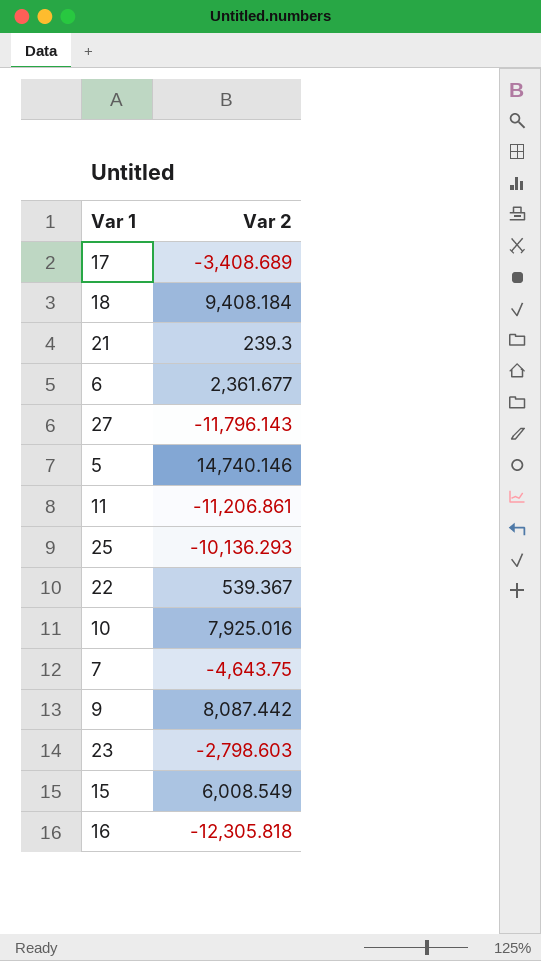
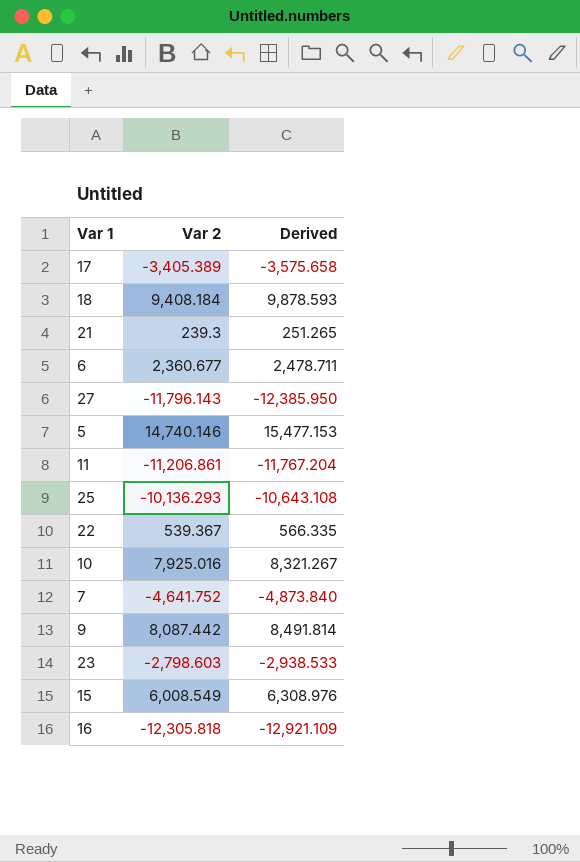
column Derived | formula: none -> [Var 2] * 1.05
17 | Var 2: -3,408.689 -> -3,405.389
6 | Var 2: 2,361.677 -> 2,360.677
7 | Var 2: -4,643.75 -> -4,641.752

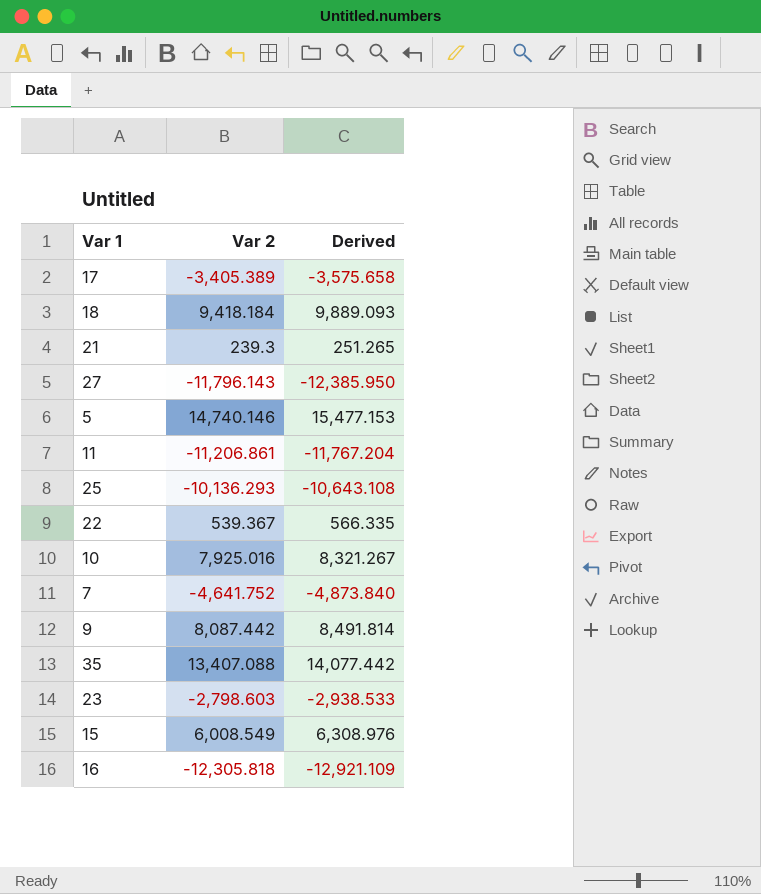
row 6: 2,360.677 | 2,478.711 -> none
18 | Var 2: 9,408.184 -> 9,418.184
18 | Derived: 9,878.593 -> 9,889.093
row 35: none -> 13,407.088 | 14,077.442

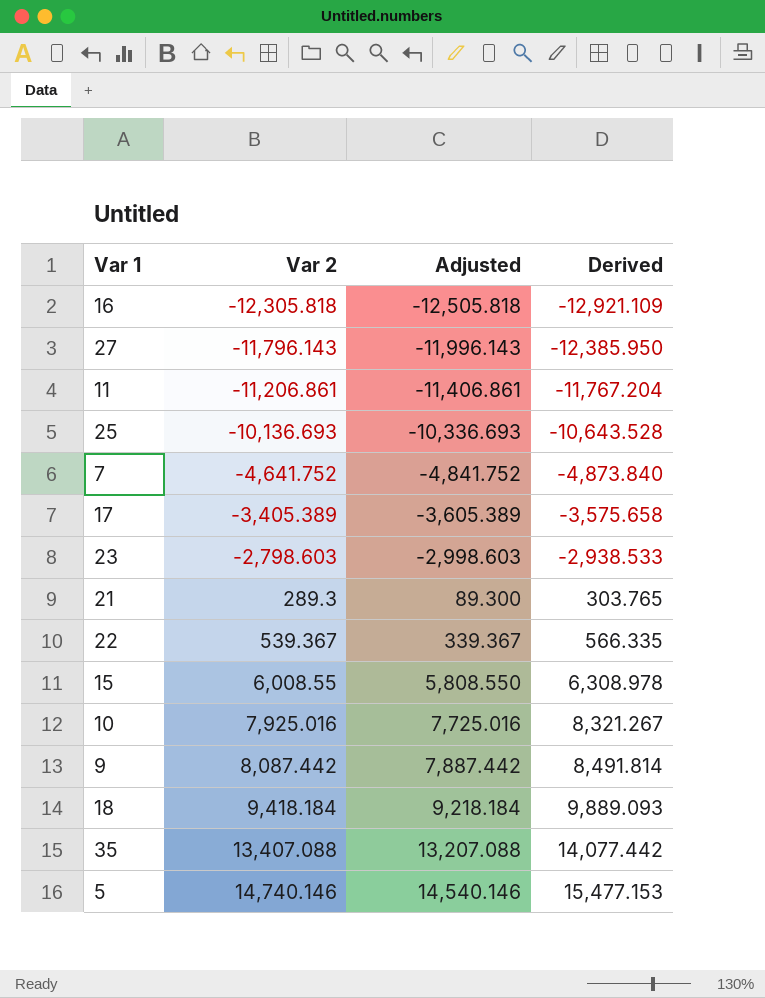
row order: none -> Var 2 ascending
column Adjusted | formula: none -> [Var 2] - 200
25 | Var 2: -10,136.293 -> -10,136.693
25 | Derived: -10,643.108 -> -10,643.528
21 | Var 2: 239.3 -> 289.3
21 | Derived: 251.265 -> 303.765
15 | Var 2: 6,008.549 -> 6,008.55
15 | Derived: 6,308.976 -> 6,308.978

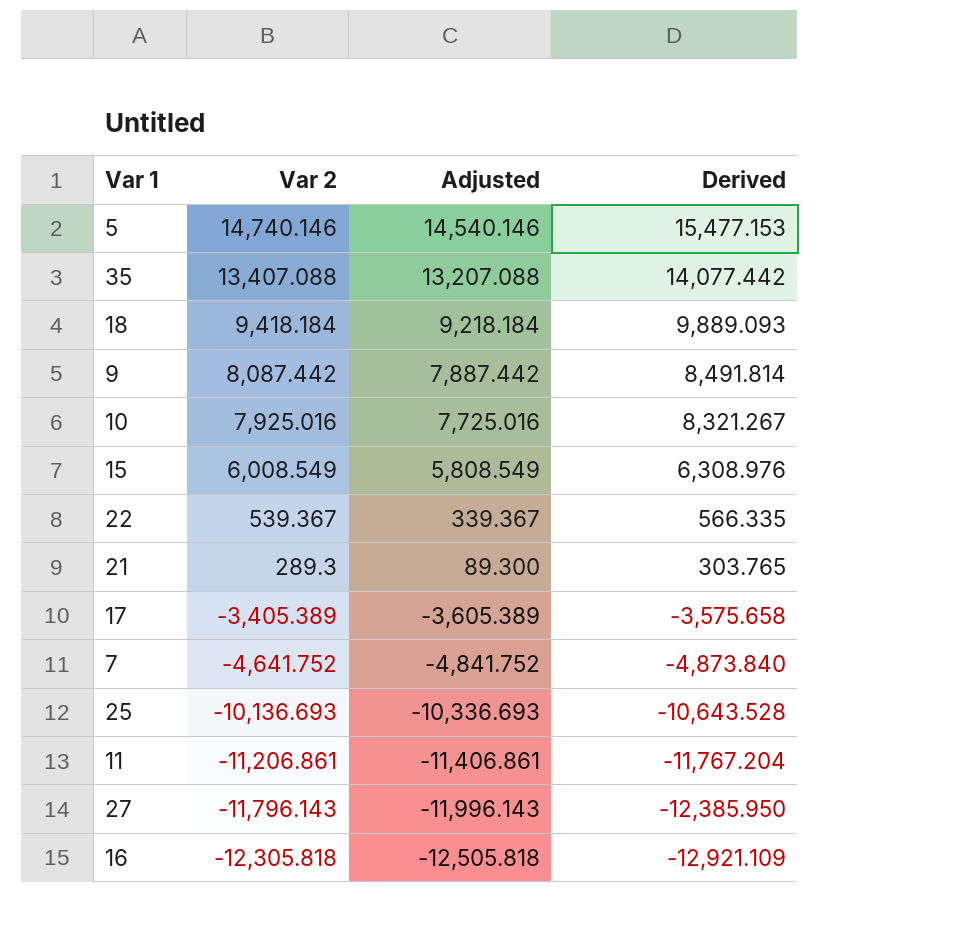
row order: Var 2 ascending -> Var 2 descending
row 23: -2,798.603 | -2,998.603 | -2,938.533 -> none
15 | Var 2: 6,008.55 -> 6,008.549
15 | Adjusted: 5,808.550 -> 5,808.549
15 | Derived: 6,308.978 -> 6,308.976

